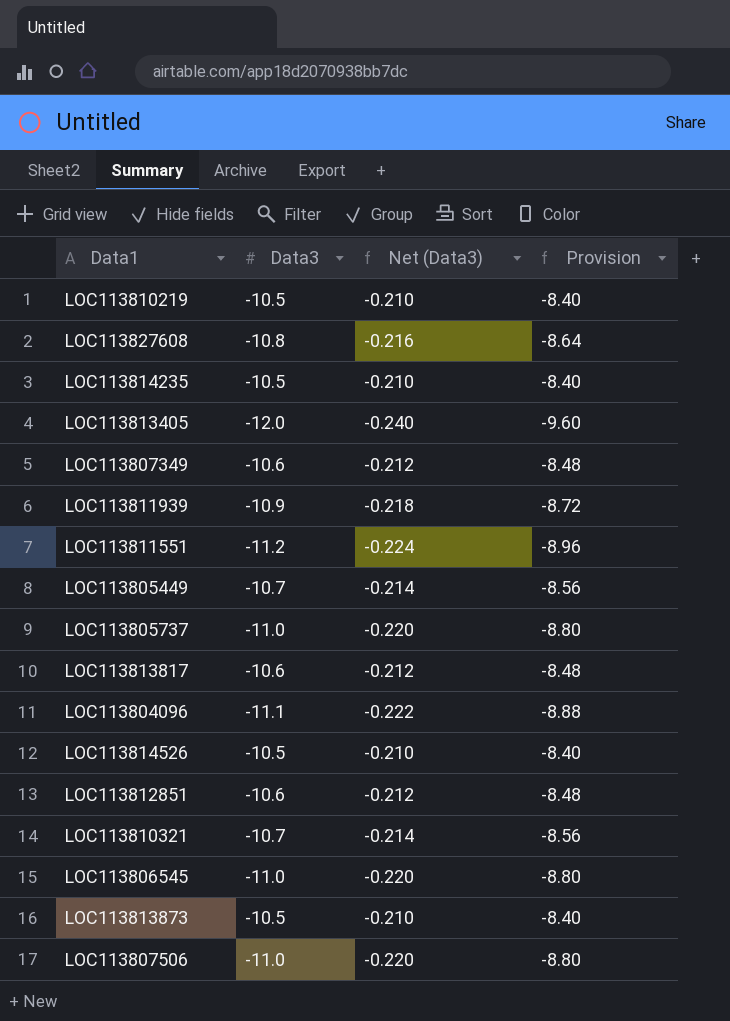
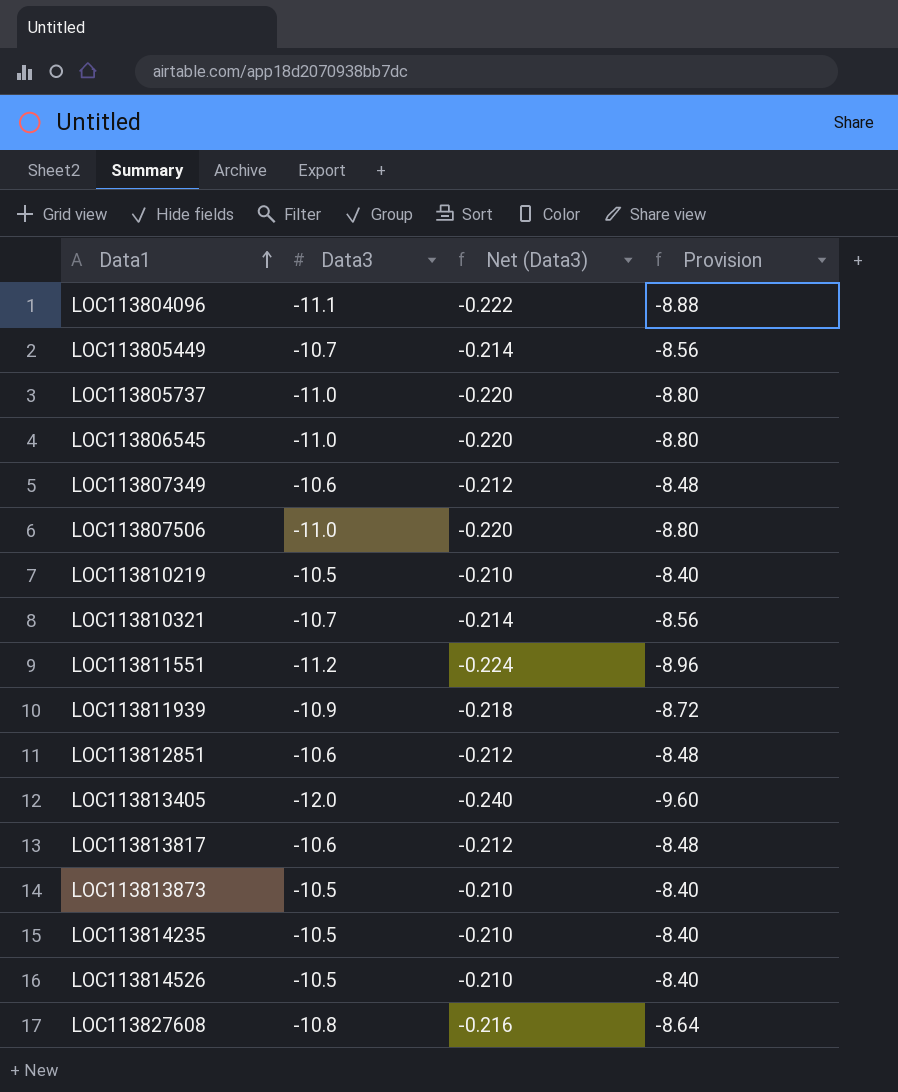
row order: none -> Data1 ascending

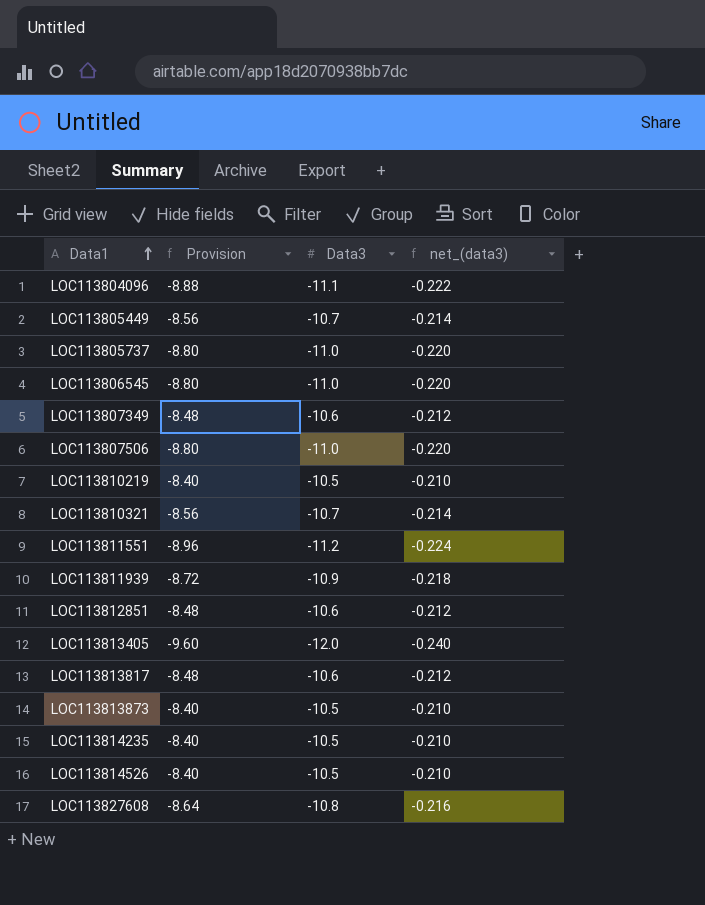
column Provision | position: 4 -> 2
column name: Net (Data3) -> net_(data3)

